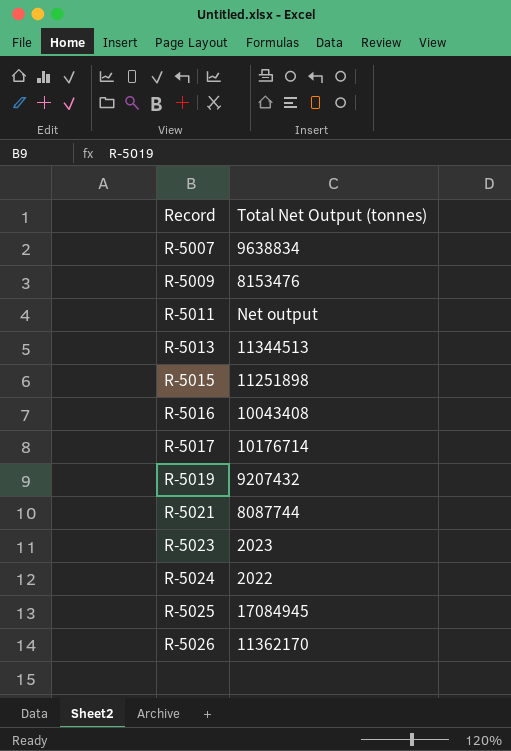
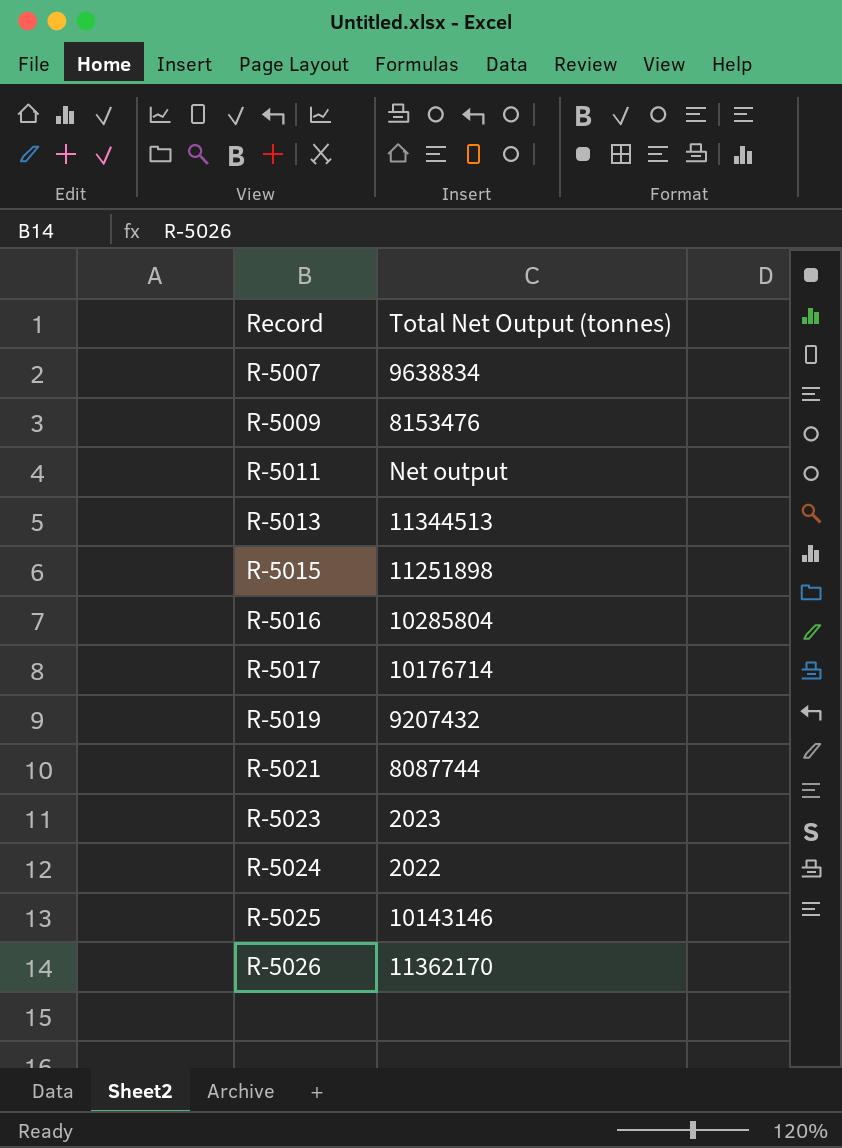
R-5016 | Total Net Output (tonnes): 10043408 -> 10285804
R-5025 | Total Net Output (tonnes): 17084945 -> 10143146

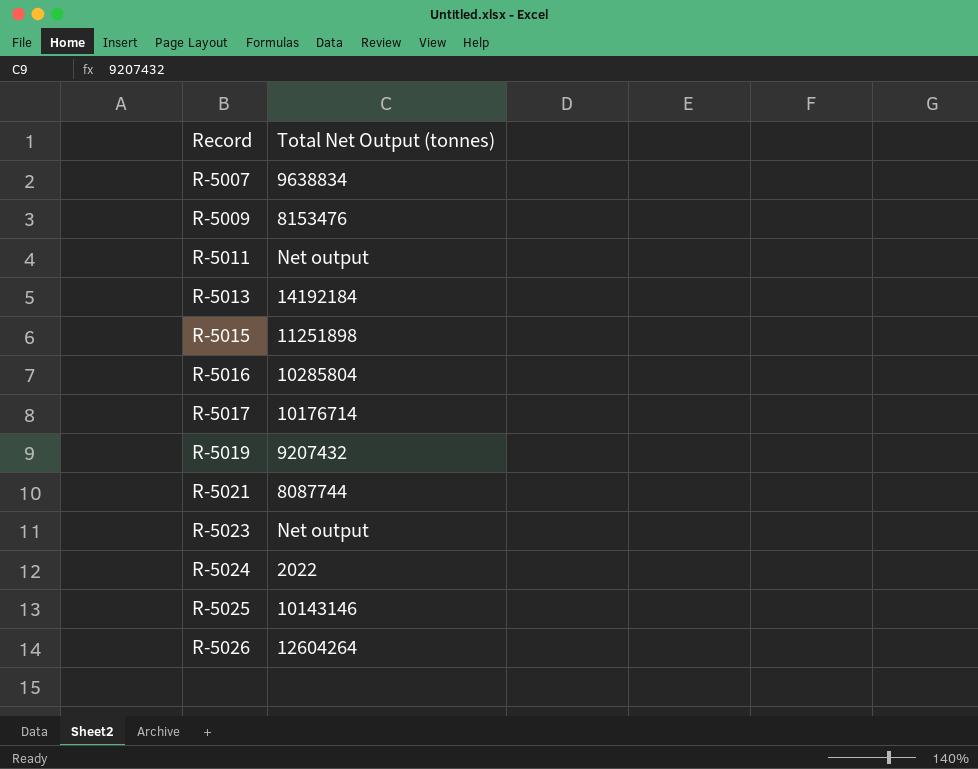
R-5013 | Total Net Output (tonnes): 11344513 -> 14192184
R-5023 | Total Net Output (tonnes): 2023 -> Net output
R-5026 | Total Net Output (tonnes): 11362170 -> 12604264

